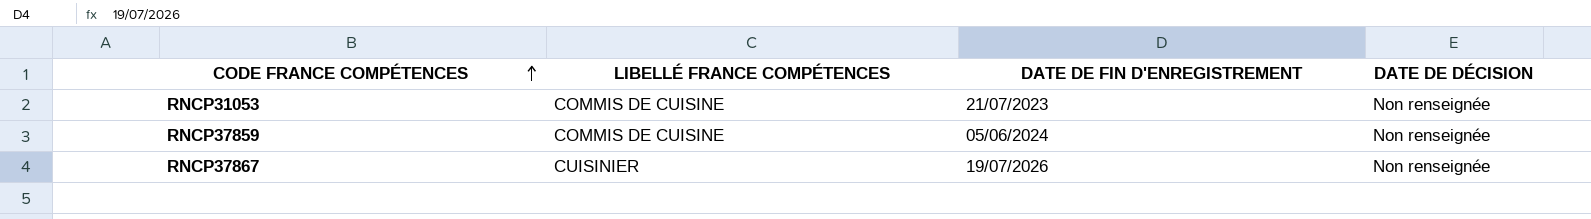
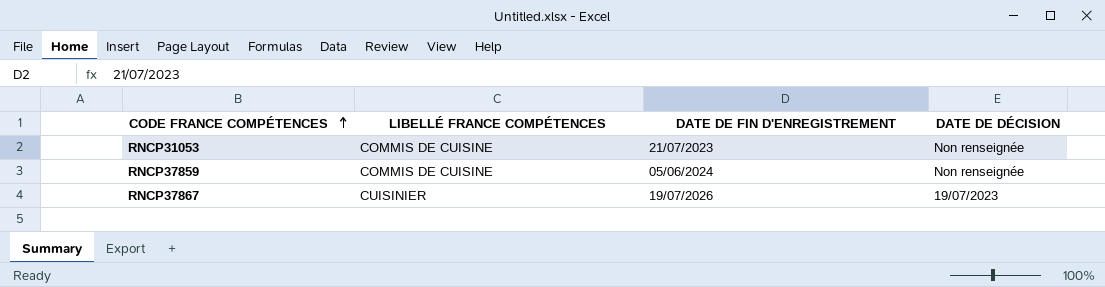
RNCP37867 | DATE DE DÉCISION: Non renseignée -> 19/07/2023

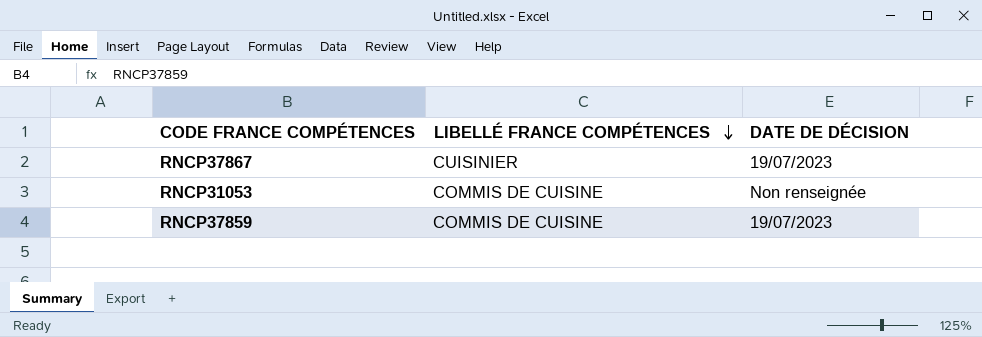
row order: CODE FRANCE COMPÉTENCES ascending -> LIBELLÉ FRANCE COMPÉTENCES descending
column DATE DE FIN D'ENREGISTREMENT | position: 3 -> none
RNCP37859 | DATE DE DÉCISION: Non renseignée -> 19/07/2023

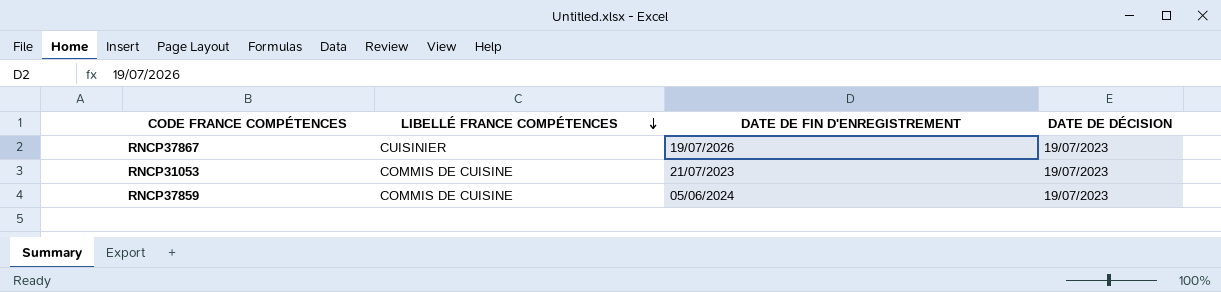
column DATE DE FIN D'ENREGISTREMENT | position: none -> 3
RNCP31053 | DATE DE DÉCISION: Non renseignée -> 19/07/2023

